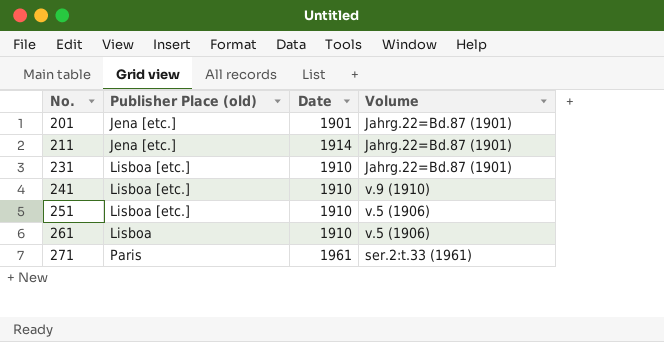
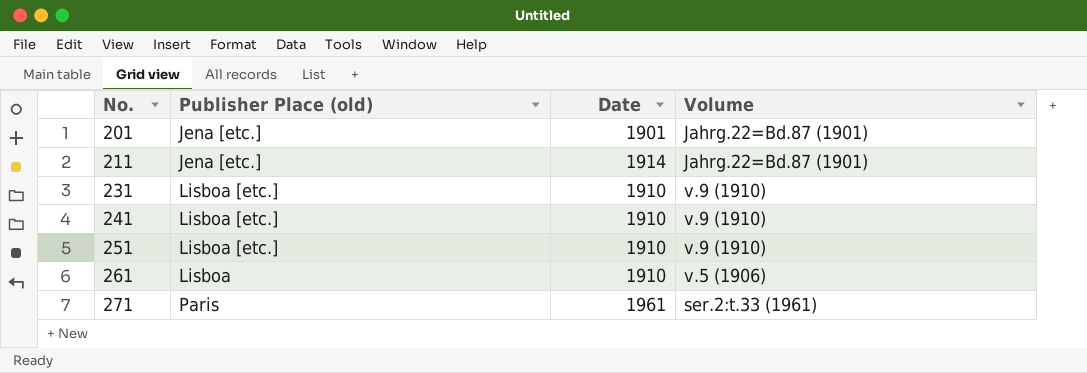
231 | Volume: Jahrg.22=Bd.87 (1901) -> v.9 (1910)
251 | Volume: v.5 (1906) -> v.9 (1910)

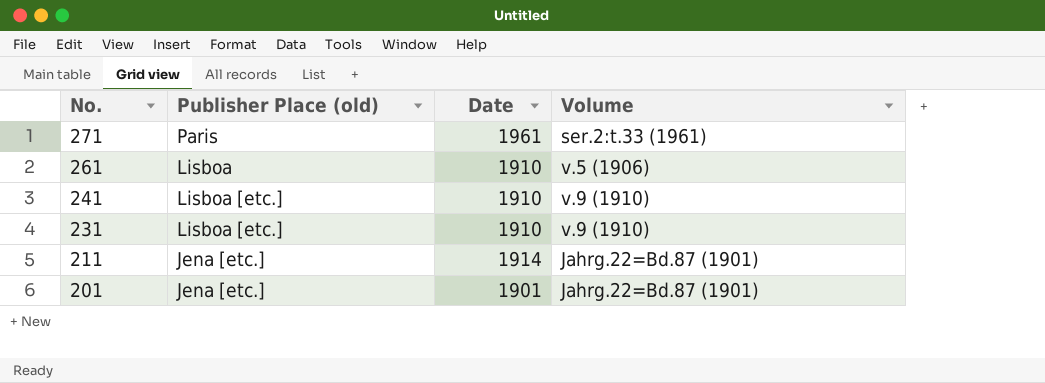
row order: No. ascending -> No. descending
row 251: Lisboa [etc.] | 1910 | v.9 (1910) -> none

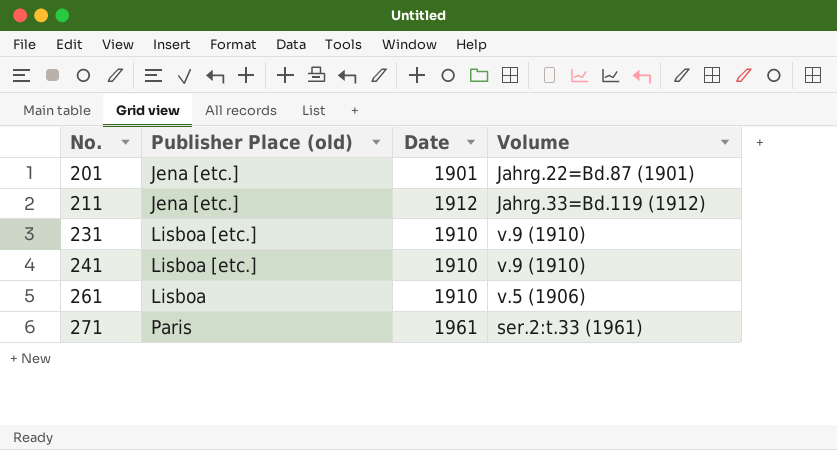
row order: No. descending -> No. ascending
211 | Date: 1914 -> 1912
211 | Volume: Jahrg.22=Bd.87 (1901) -> Jahrg.33=Bd.119 (1912)

